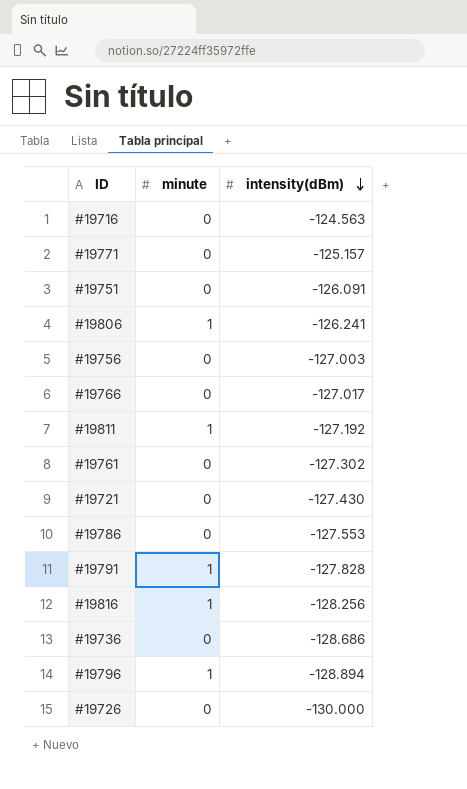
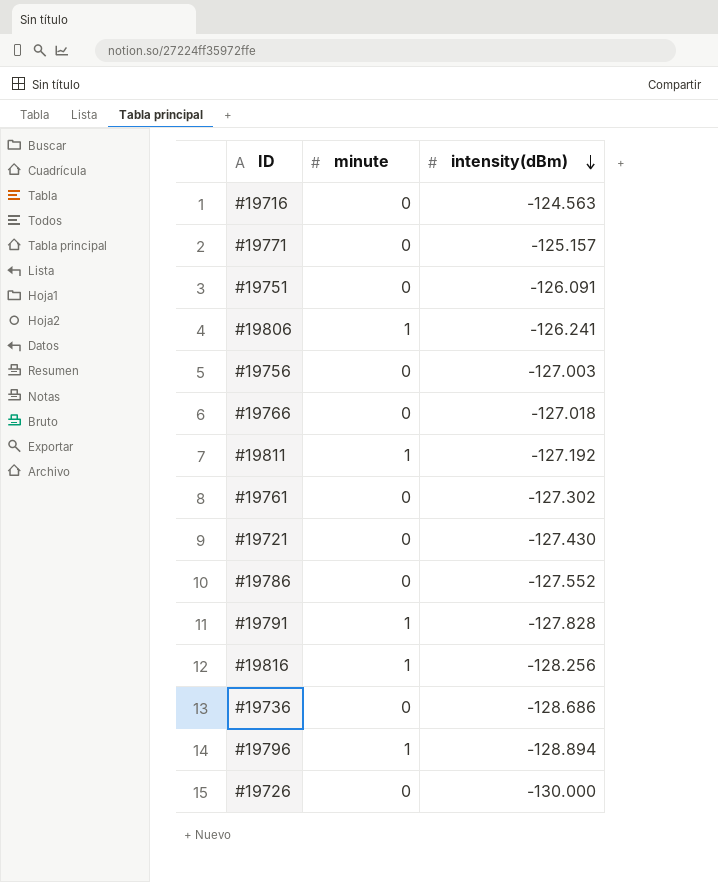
#19766 | intensity(dBm): -127.017 -> -127.018
#19786 | intensity(dBm): -127.553 -> -127.552

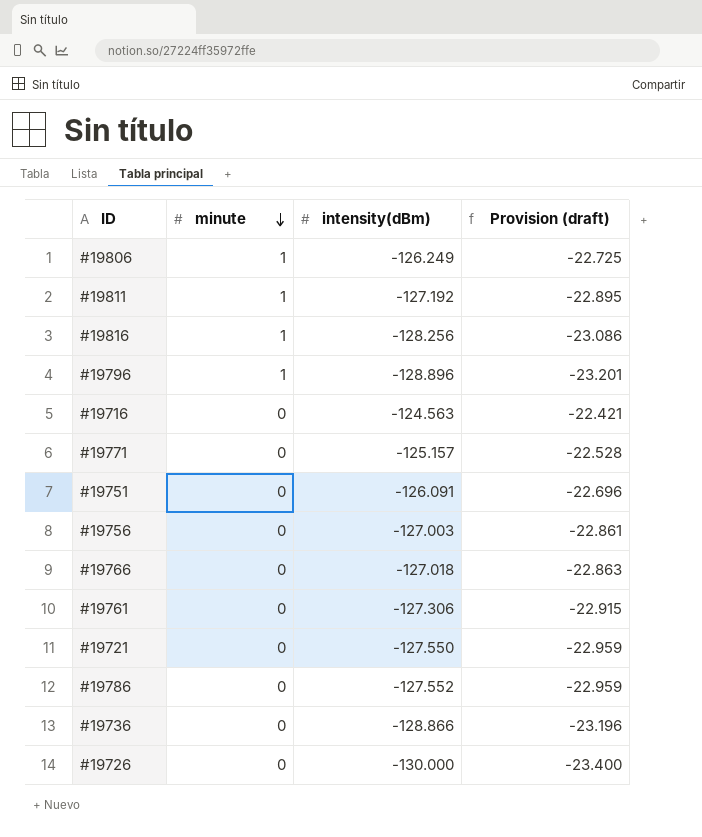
row order: intensity(dBm) descending -> minute descending
column Provision (draft) | formula: none -> [intensity(dBm)] * 0.18
row #19791: 1 | -127.828 -> none
#19806 | intensity(dBm): -126.241 -> -126.249
#19796 | intensity(dBm): -128.894 -> -128.896
#19761 | intensity(dBm): -127.302 -> -127.306
#19721 | intensity(dBm): -127.430 -> -127.550
#19736 | intensity(dBm): -128.686 -> -128.866

